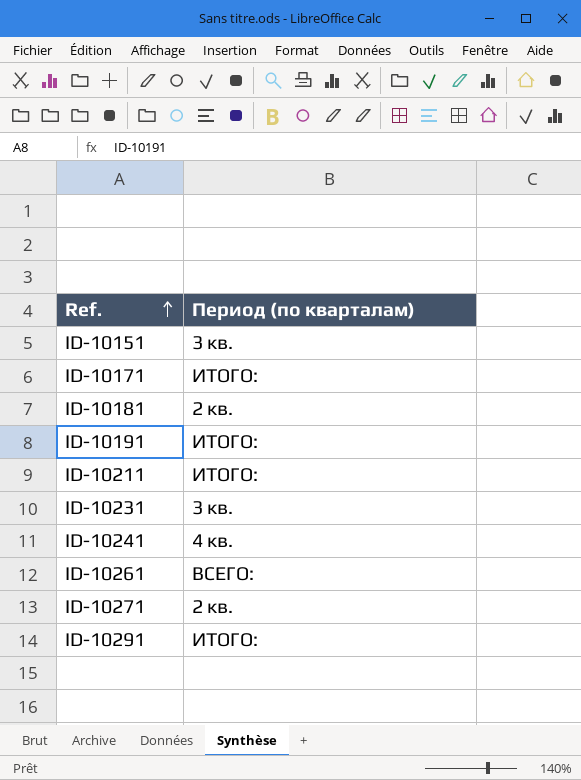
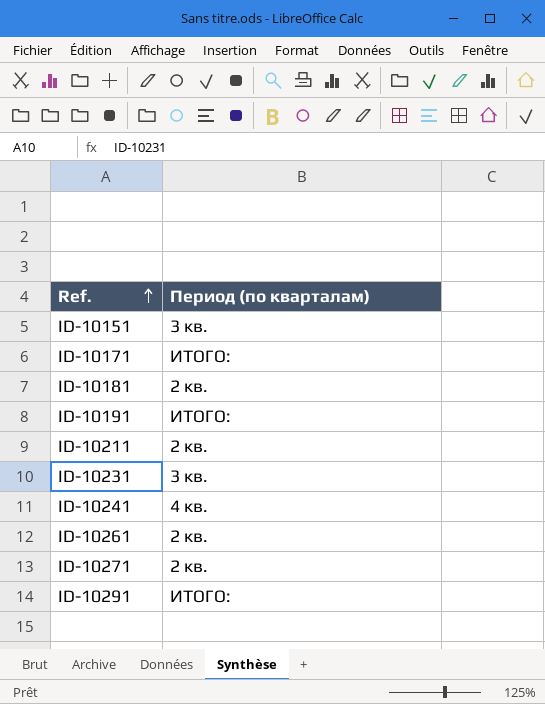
ID-10211 | Период (по кварталам): ИТОГО: -> 2 кв.
ID-10261 | Период (по кварталам): ВСЕГО: -> 2 кв.

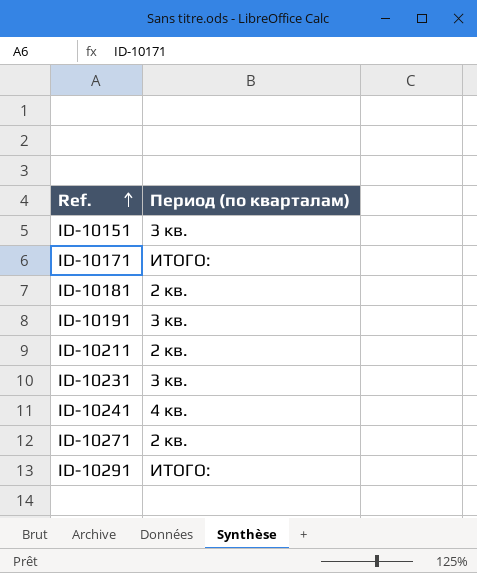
row ID-10261: 2 кв. -> none
ID-10191 | Период (по кварталам): ИТОГО: -> 3 кв.

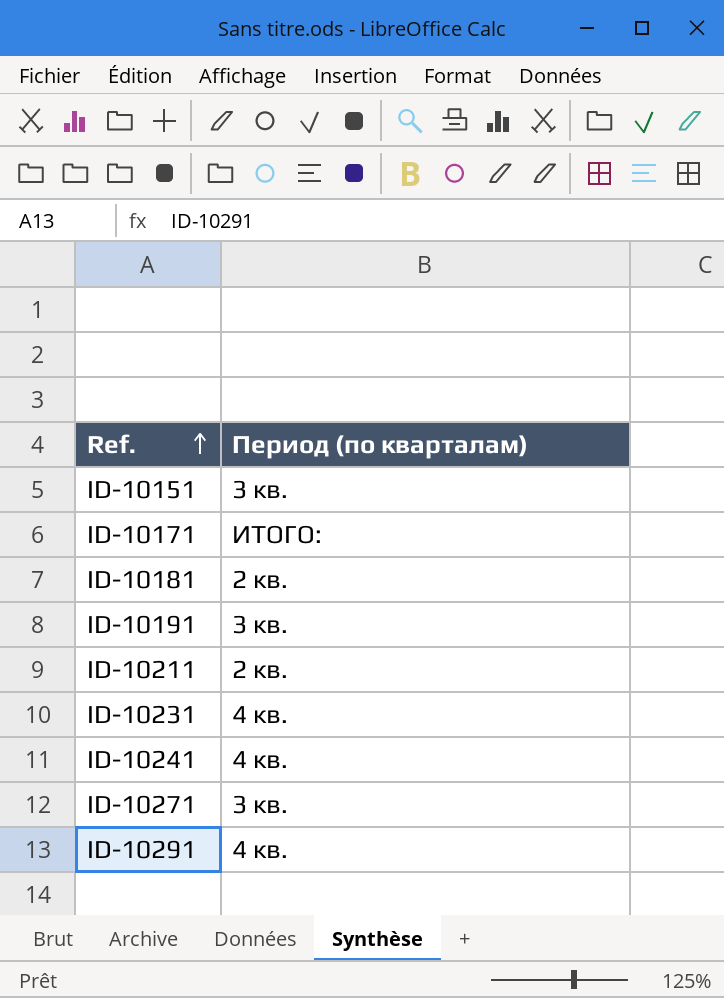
ID-10231 | Период (по кварталам): 3 кв. -> 4 кв.
ID-10271 | Период (по кварталам): 2 кв. -> 3 кв.
ID-10291 | Период (по кварталам): ИТОГО: -> 4 кв.

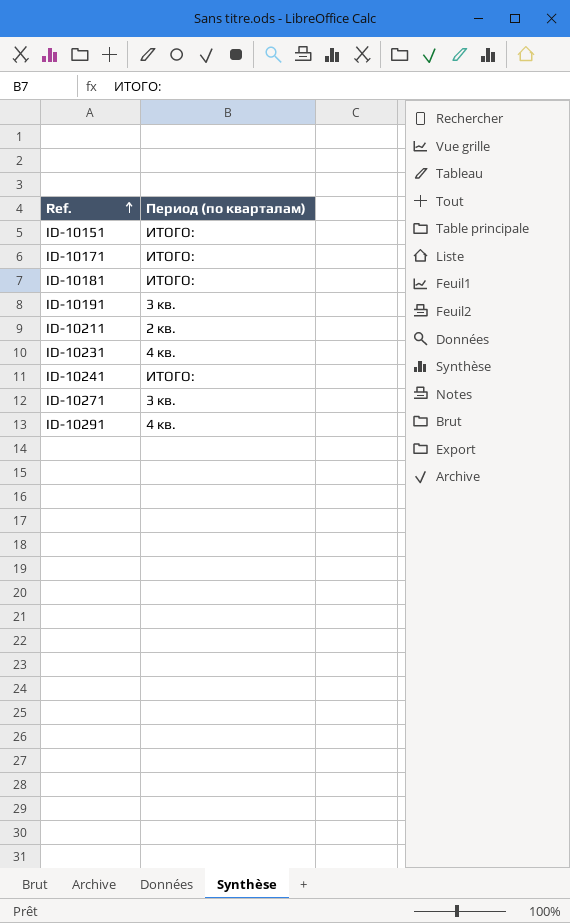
ID-10151 | Период (по кварталам): 3 кв. -> ИТОГО:
ID-10181 | Период (по кварталам): 2 кв. -> ИТОГО:
ID-10241 | Период (по кварталам): 4 кв. -> ИТОГО:

